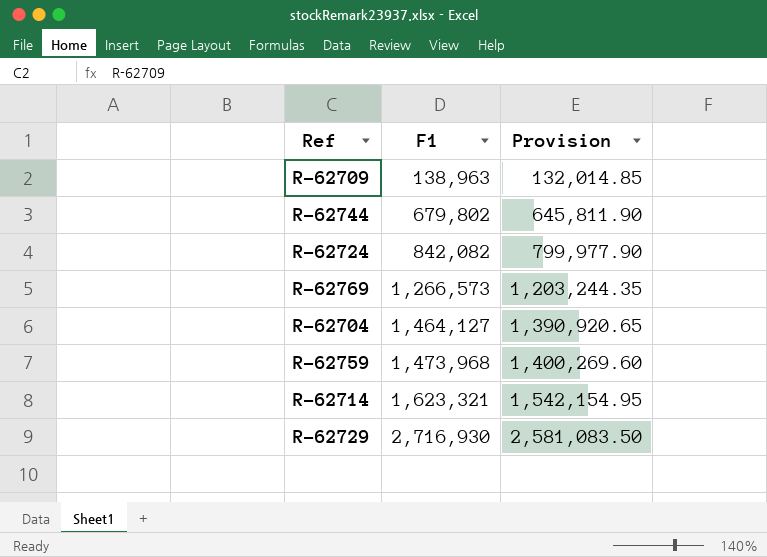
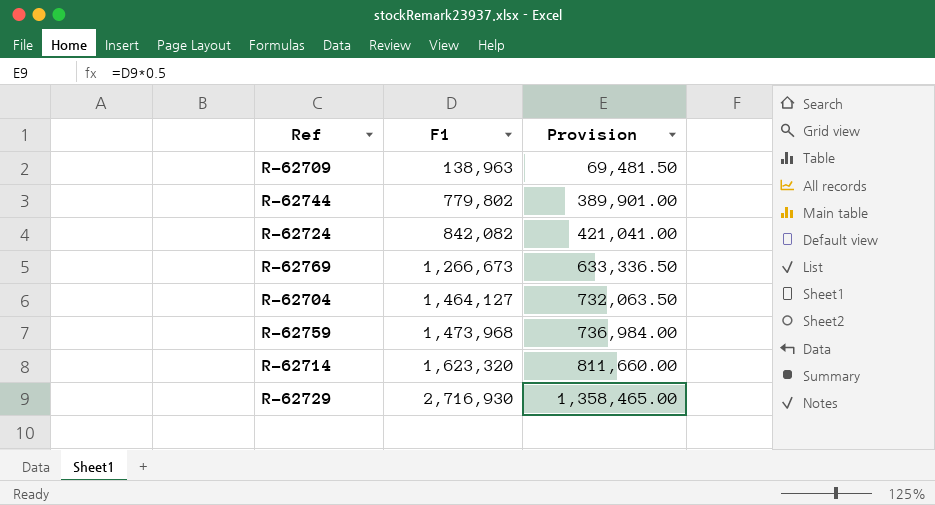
column Provision | formula: [F1] * 0.95 -> [F1] * 0.5
R-62744 | F1: 679,802 -> 779,802
R-62769 | F1: 1,266,573 -> 1,266,673
R-62714 | F1: 1,623,321 -> 1,623,320

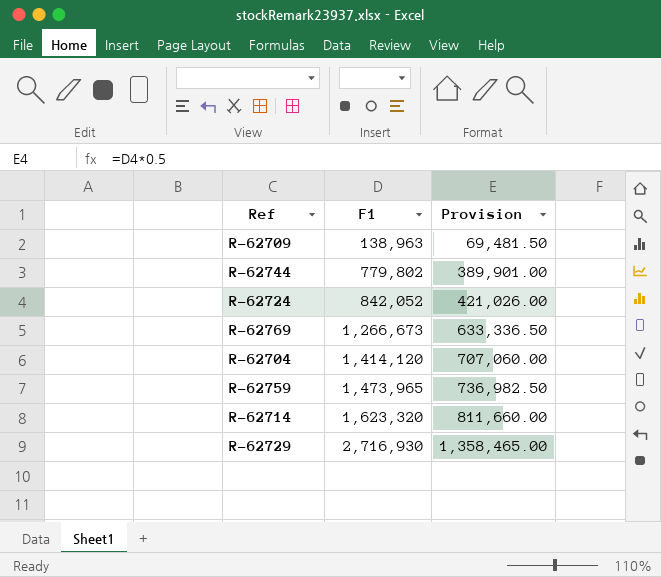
R-62724 | F1: 842,082 -> 842,052
R-62724 | Provision: 421,041.00 -> 421,026.00
R-62704 | F1: 1,464,127 -> 1,414,120
R-62704 | Provision: 732,063.50 -> 707,060.00
R-62759 | F1: 1,473,968 -> 1,473,965
R-62759 | Provision: 736,984.00 -> 736,982.50

